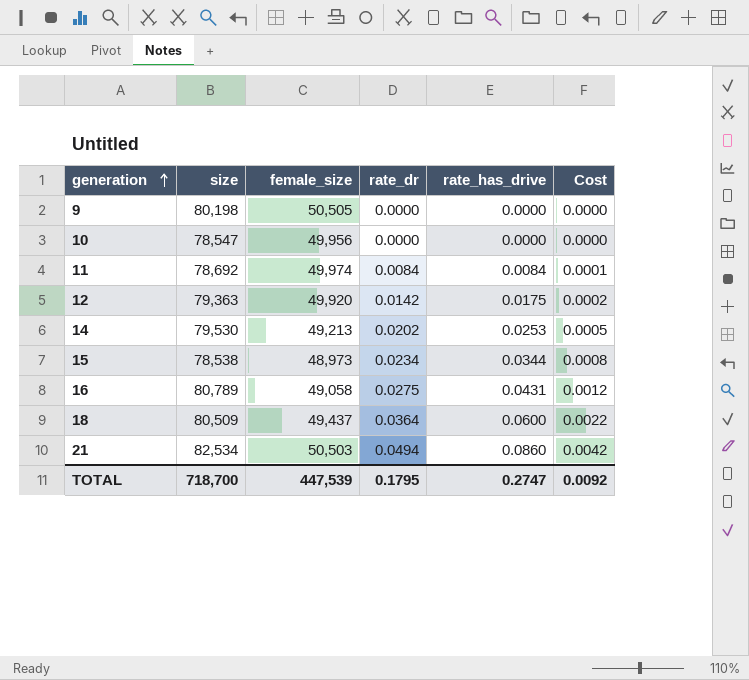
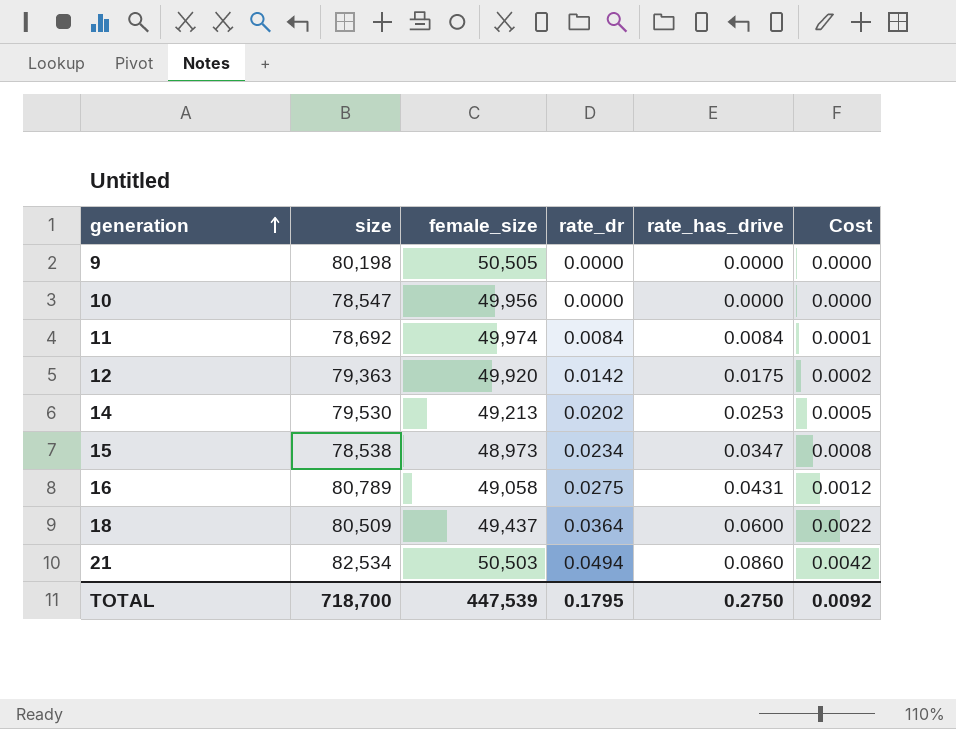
15 | rate_has_drive: 0.0344 -> 0.0347
TOTAL | rate_has_drive: 0.2747 -> 0.2750

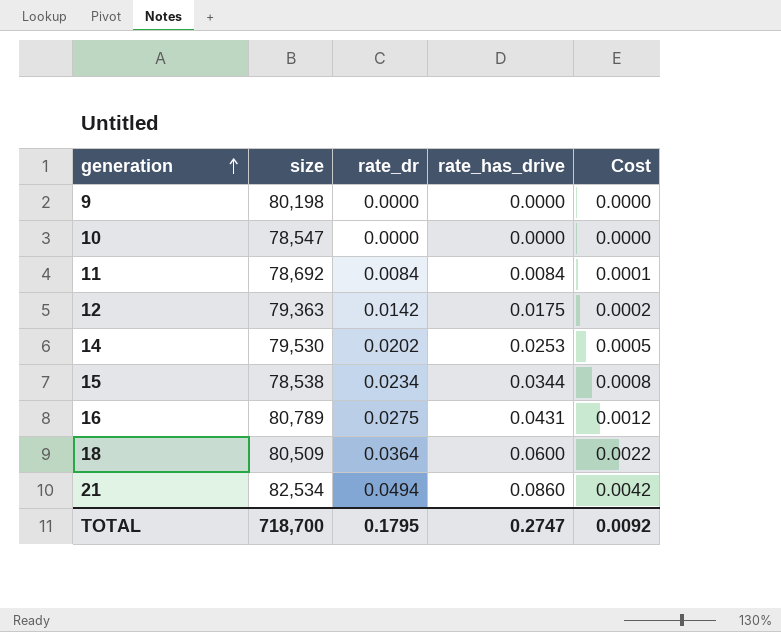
column female_size | position: 3 -> none
15 | rate_has_drive: 0.0347 -> 0.0344
TOTAL | rate_has_drive: 0.2750 -> 0.2747

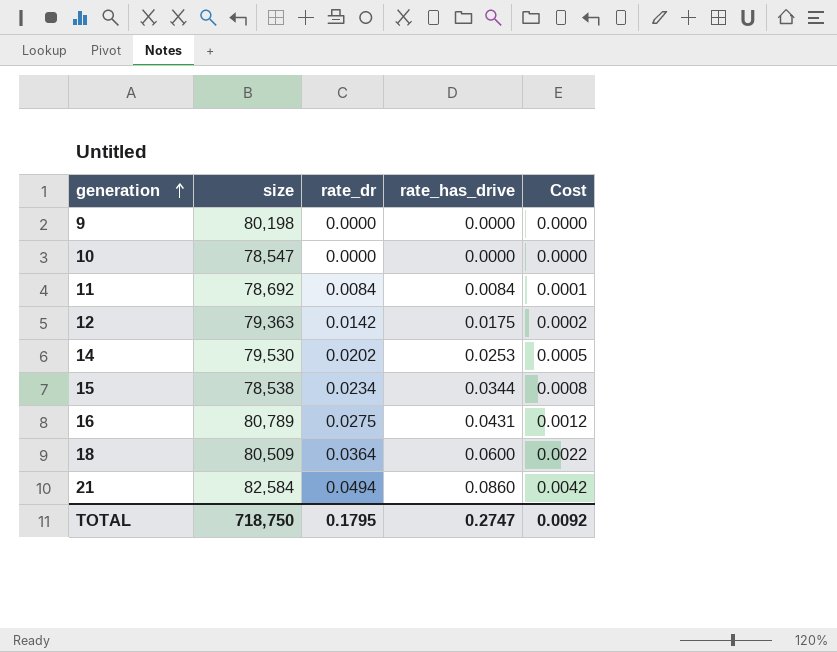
21 | size: 82,534 -> 82,584
TOTAL | size: 718,700 -> 718,750

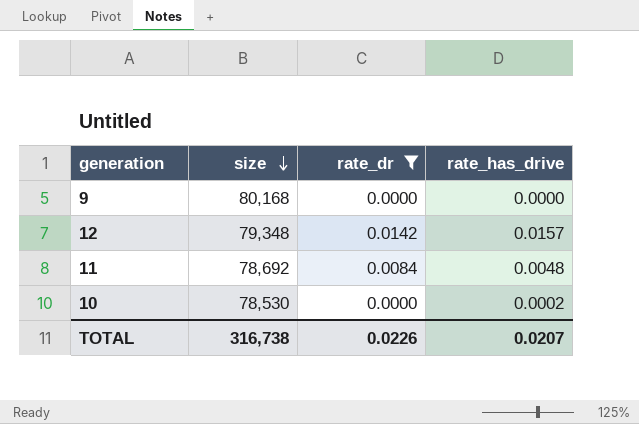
filter: none -> rate_dr <= 0.0142
row order: generation ascending -> size descending
column Cost | formula: [rate_dr] * [rate_has_drive] -> none
9 | size: 80,198 -> 80,168
12 | size: 79,363 -> 79,348
12 | rate_has_drive: 0.0175 -> 0.0157
11 | rate_has_drive: 0.0084 -> 0.0048
10 | size: 78,547 -> 78,530
10 | rate_has_drive: 0.0000 -> 0.0002
TOTAL | size: 718,750 -> 316,738
TOTAL | rate_dr: 0.1795 -> 0.0226
TOTAL | rate_has_drive: 0.2747 -> 0.0207

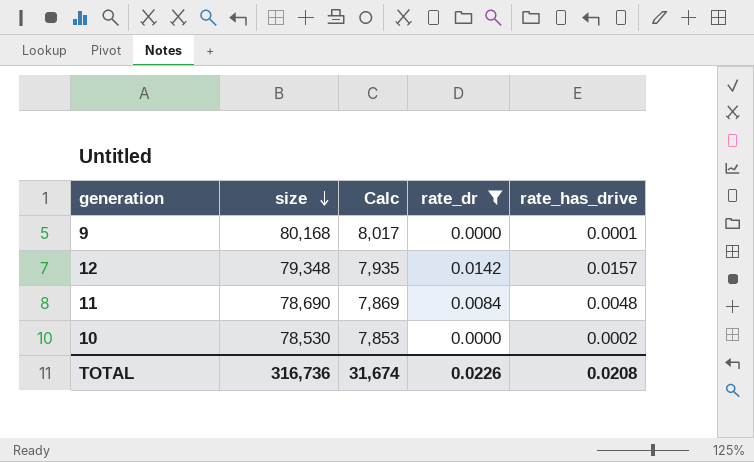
column Calc | formula: none -> [size] * 0.1
9 | rate_has_drive: 0.0000 -> 0.0001
11 | size: 78,692 -> 78,690
TOTAL | size: 316,738 -> 316,736
TOTAL | rate_has_drive: 0.0207 -> 0.0208

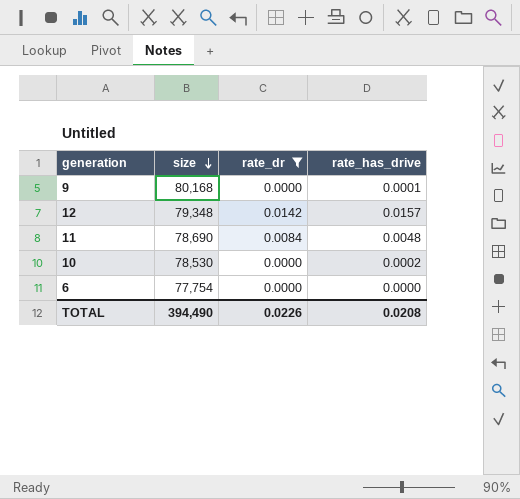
column Calc | formula: [size] * 0.1 -> none
row 6: none -> 77,754 | 0.0000 | 0.0000
TOTAL | size: 316,736 -> 394,490

